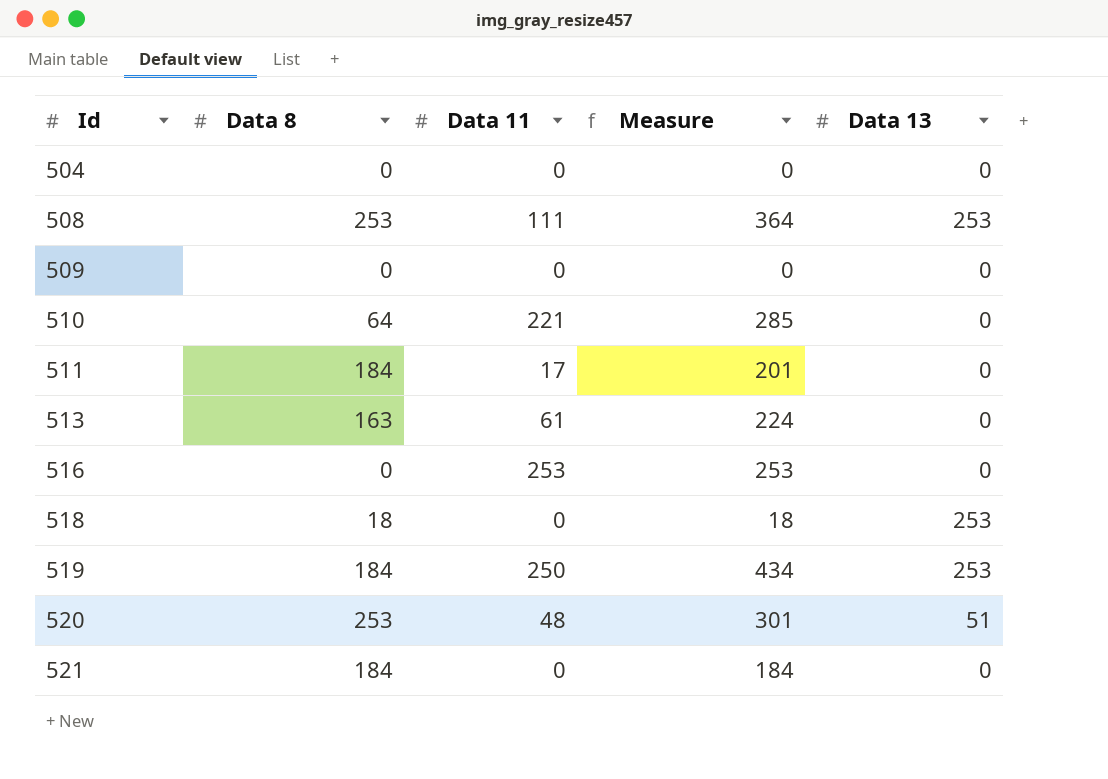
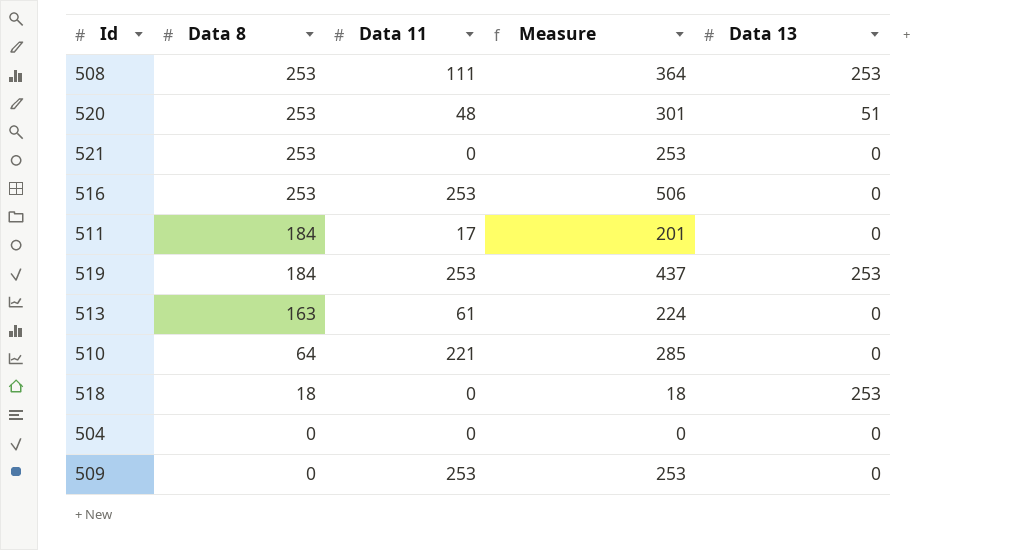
row order: Id ascending -> Data 8 descending
521 | Data 8: 184 -> 253
521 | Measure: 184 -> 253
516 | Data 8: 0 -> 253
516 | Measure: 253 -> 506
519 | Data 11: 250 -> 253
519 | Measure: 434 -> 437
509 | Data 11: 0 -> 253
509 | Measure: 0 -> 253

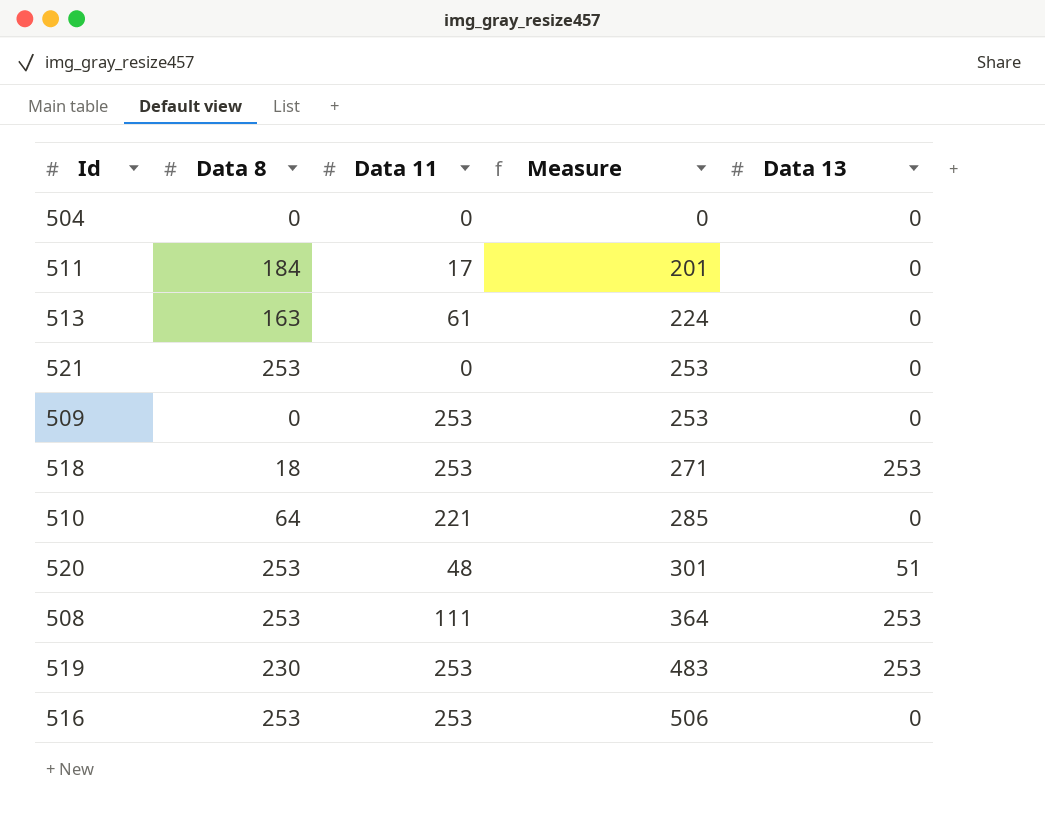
row order: Data 8 descending -> Measure ascending
518 | Data 11: 0 -> 253
518 | Measure: 18 -> 271
519 | Data 8: 184 -> 230
519 | Measure: 437 -> 483

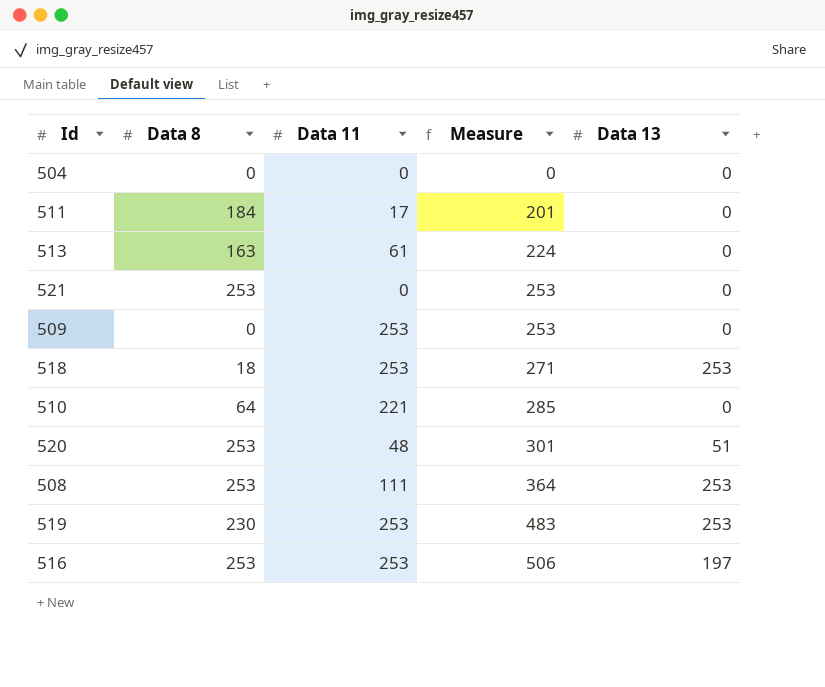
516 | Data 13: 0 -> 197

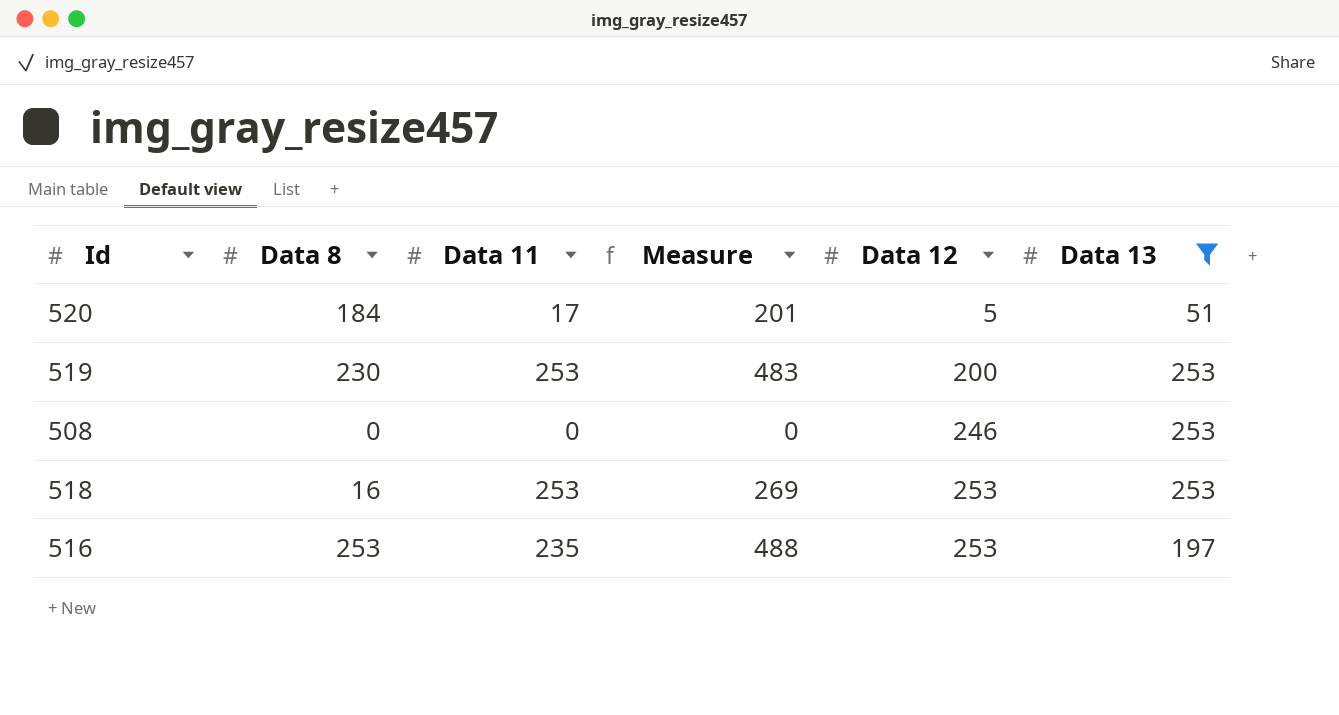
filter: none -> Data 13 != 0
row order: Measure ascending -> Data 12 ascending
column Data 12 | position: none -> 5
520 | Data 8: 253 -> 184
520 | Data 11: 48 -> 17
520 | Measure: 301 -> 201
508 | Data 8: 253 -> 0
508 | Data 11: 111 -> 0
508 | Measure: 364 -> 0
518 | Data 8: 18 -> 16
518 | Measure: 271 -> 269
516 | Data 11: 253 -> 235
516 | Measure: 506 -> 488

